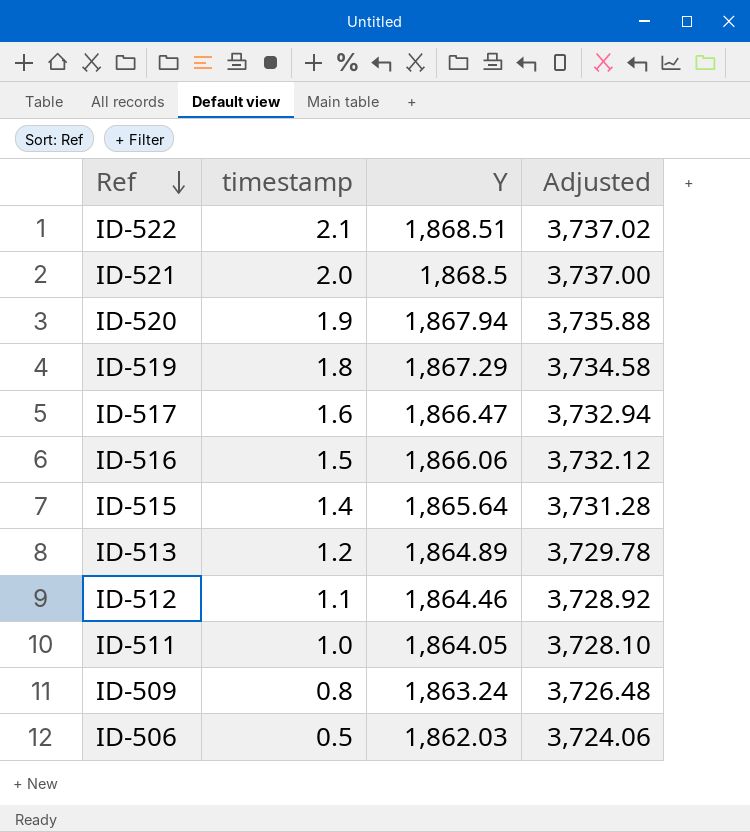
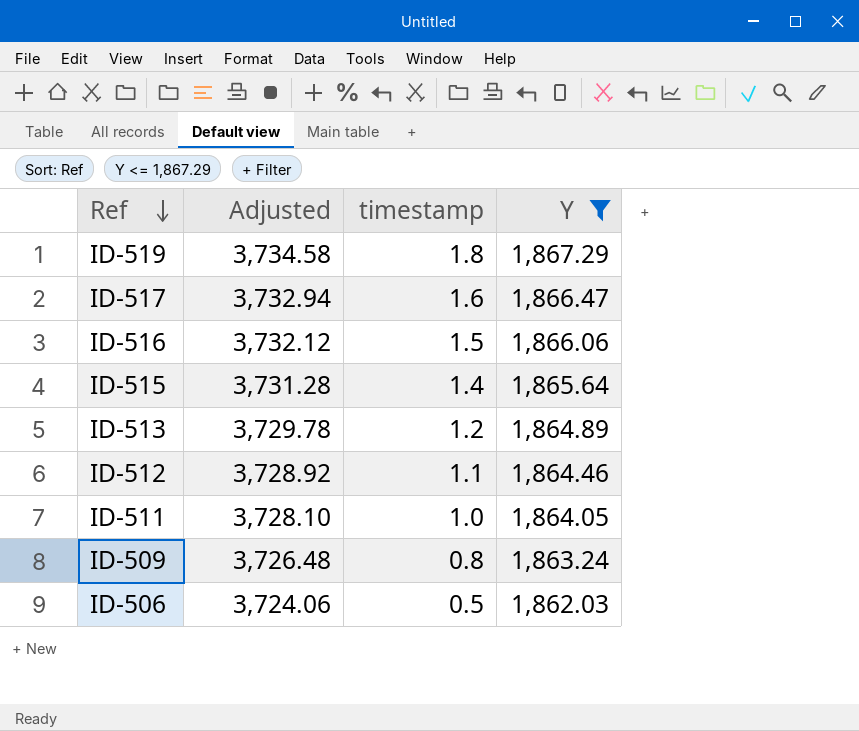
filter: none -> Y <= 1,867.29
column Adjusted | position: 4 -> 2

